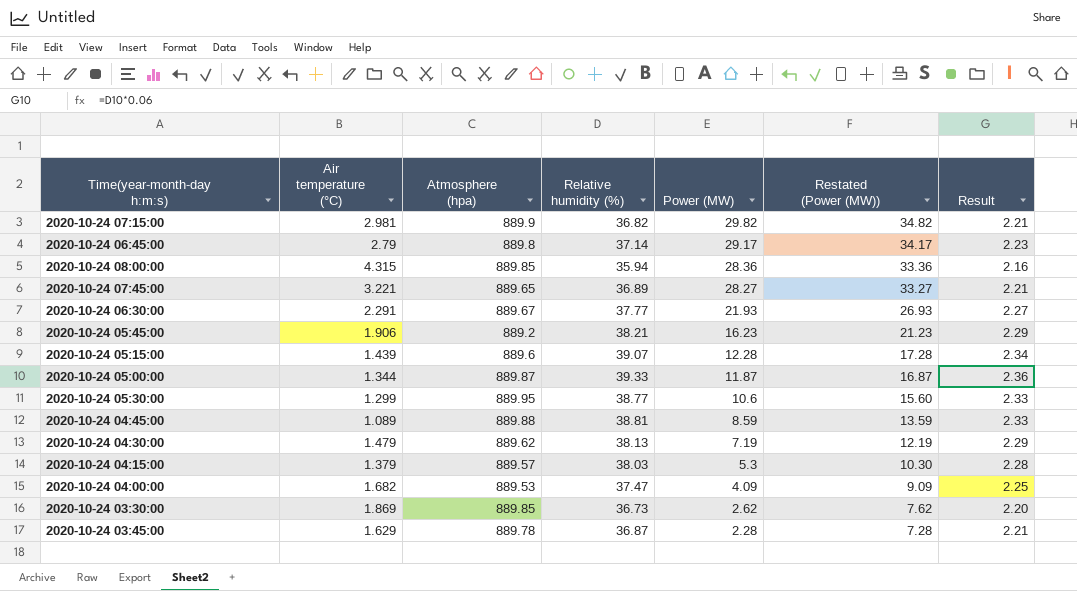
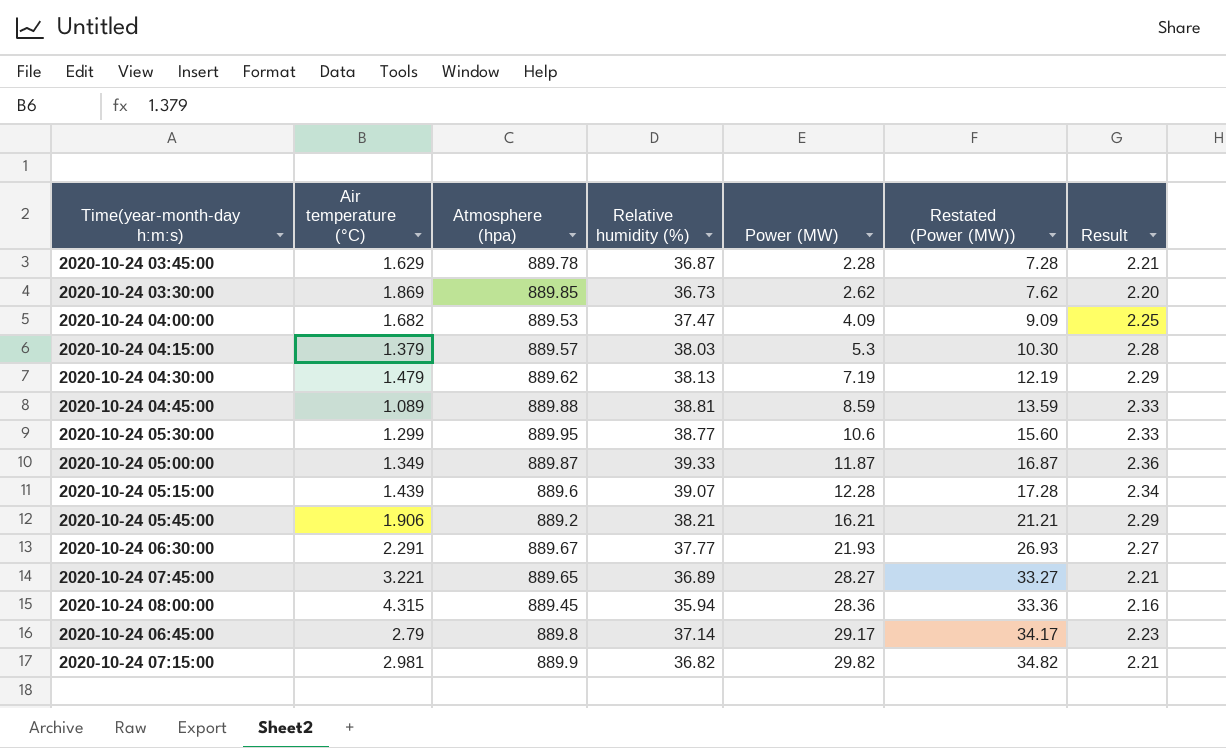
row order: Power (MW) descending -> Power (MW) ascending
2020-10-24 05:00:00 | Air temperature (°C): 1.344 -> 1.349
2020-10-24 05:45:00 | Power (MW): 16.23 -> 16.21
2020-10-24 05:45:00 | Restated (Power (MW)): 21.23 -> 21.21
2020-10-24 08:00:00 | Atmosphere (hpa): 889.85 -> 889.45

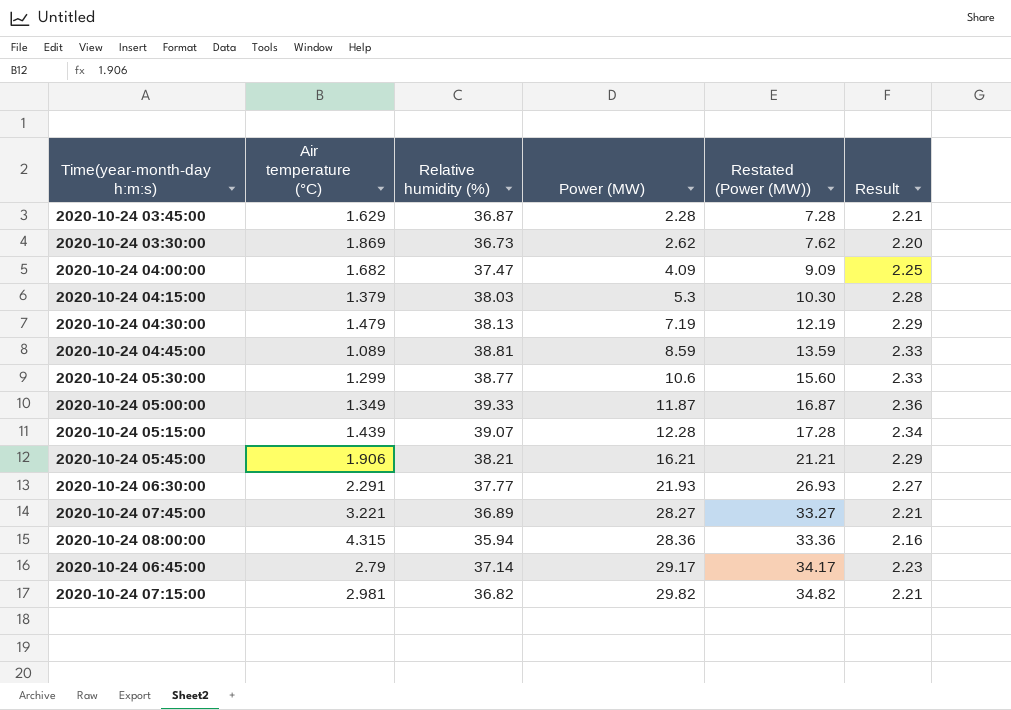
column Atmosphere (hpa) | position: 3 -> none

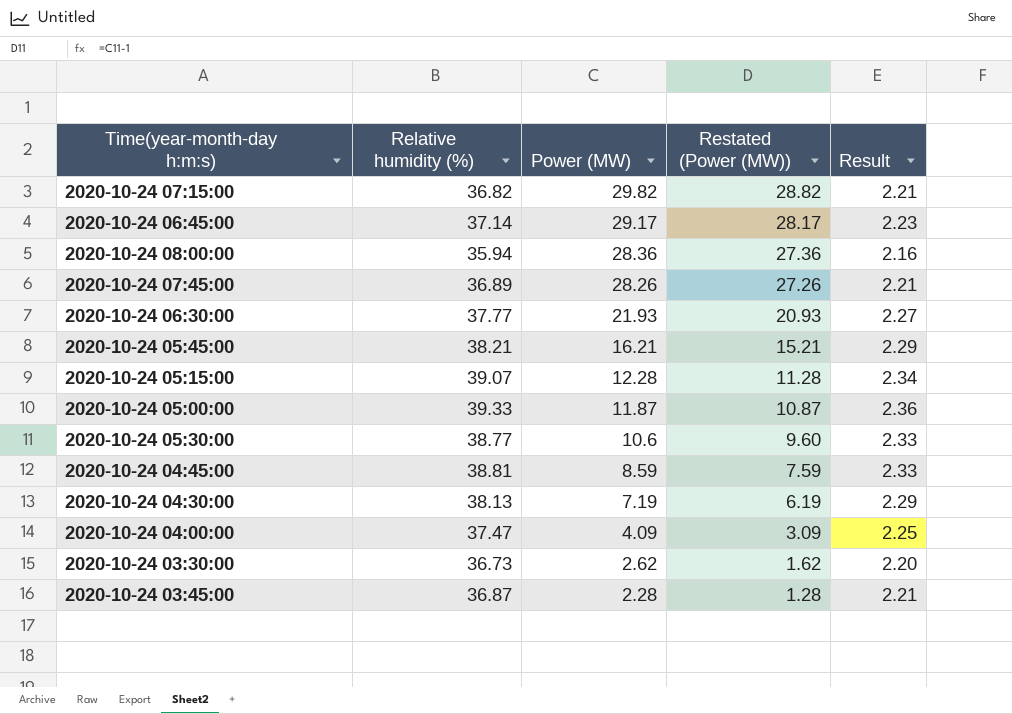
row order: Power (MW) ascending -> Power (MW) descending
column Air temperature (°C) | position: 2 -> none
column Restated (Power (MW)) | formula: [Power (MW)] + 5 -> [Power (MW)] - 1
row 2020-10-24 04:15:00: 1.379 | 38.03 | 5.3 | 10.30 | 2.28 -> none
2020-10-24 07:45:00 | Power (MW): 28.27 -> 28.26

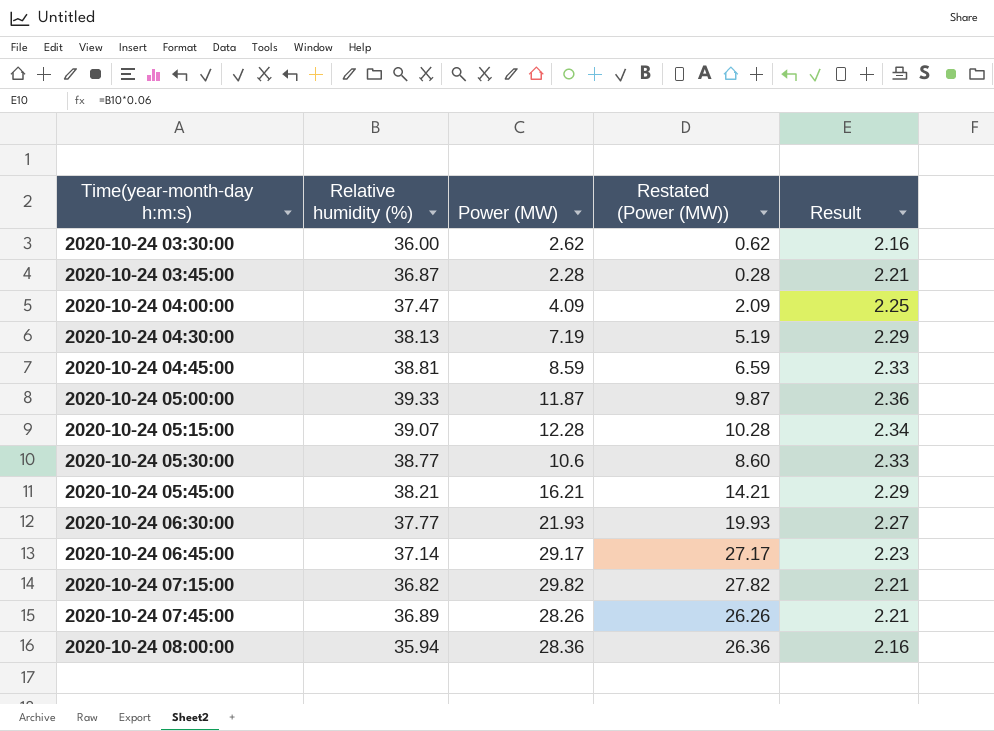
row order: Power (MW) descending -> Time(year-month-day h:m:s) ascending
column Restated (Power (MW)) | formula: [Power (MW)] - 1 -> [Power (MW)] - 2
2020-10-24 03:30:00 | Relative humidity (%): 36.73 -> 36.00
2020-10-24 03:30:00 | Result: 2.20 -> 2.16

